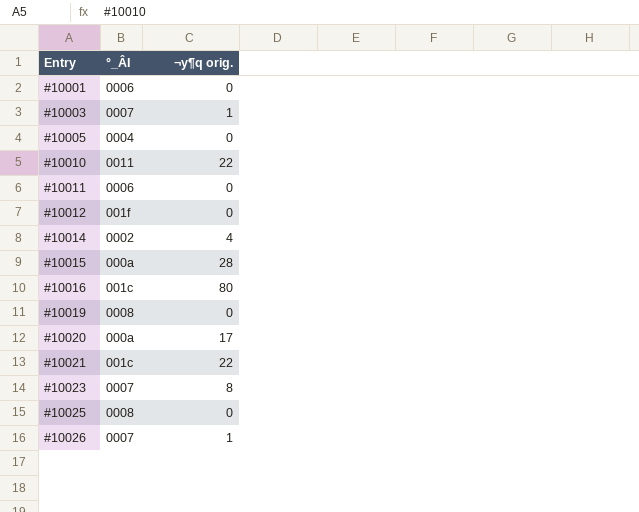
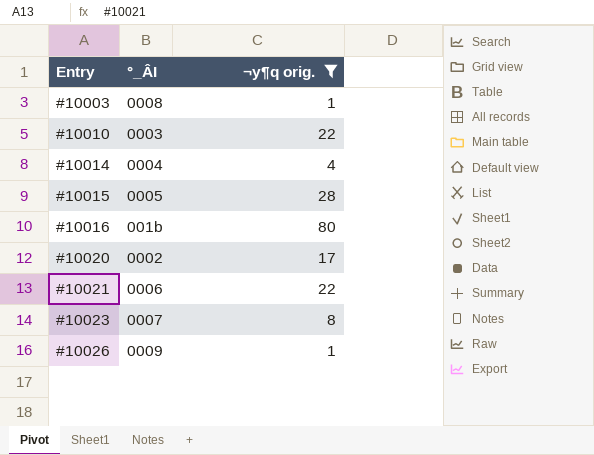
filter: none -> ¬y¶q orig. != 0
#10003 | °_ÂI: 0007 -> 0008
#10010 | °_ÂI: 0011 -> 0003
#10014 | °_ÂI: 0002 -> 0004
#10015 | °_ÂI: 000a -> 0005
#10016 | °_ÂI: 001c -> 001b
#10020 | °_ÂI: 000a -> 0002
#10021 | °_ÂI: 001c -> 0006
#10026 | °_ÂI: 0007 -> 0009

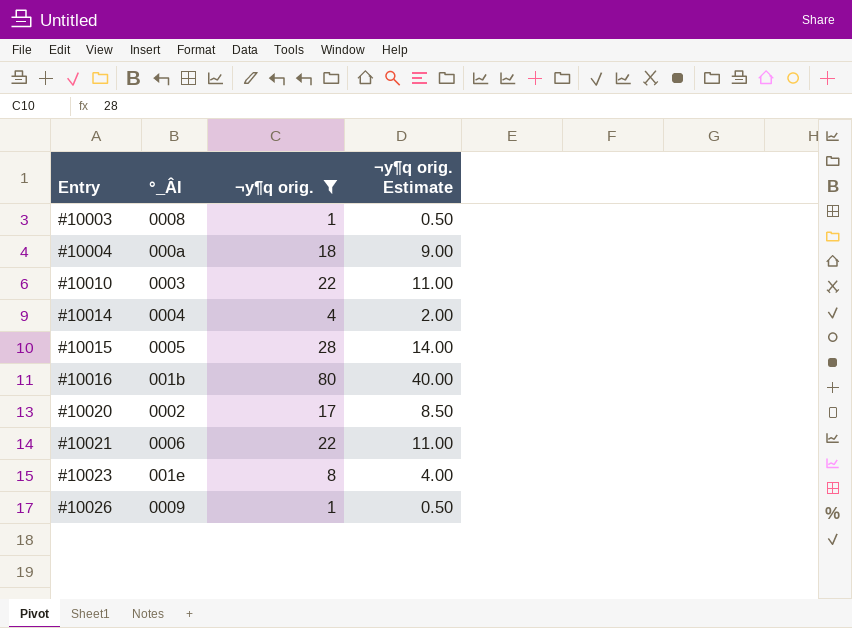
column ¬y¶q orig. Estimate | formula: none -> [¬y¶q orig.] * 0.5
row #10004: none -> 000a | 18 | 9.00
#10023 | °_ÂI: 0007 -> 001e

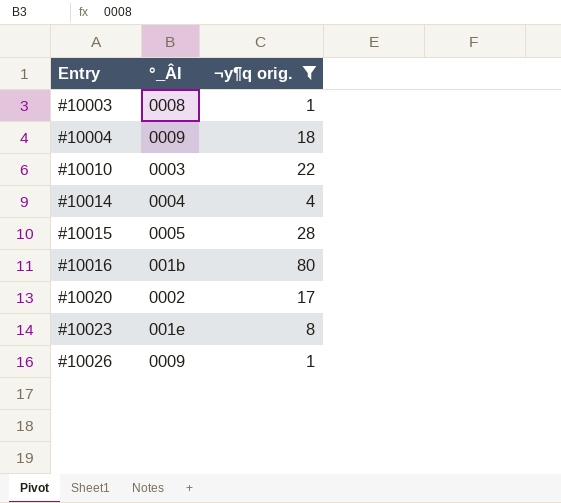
column ¬y¶q orig. Estimate | formula: [¬y¶q orig.] * 0.5 -> none
row #10021: 0006 | 22 | 11.00 -> none
#10004 | °_ÂI: 000a -> 0009

